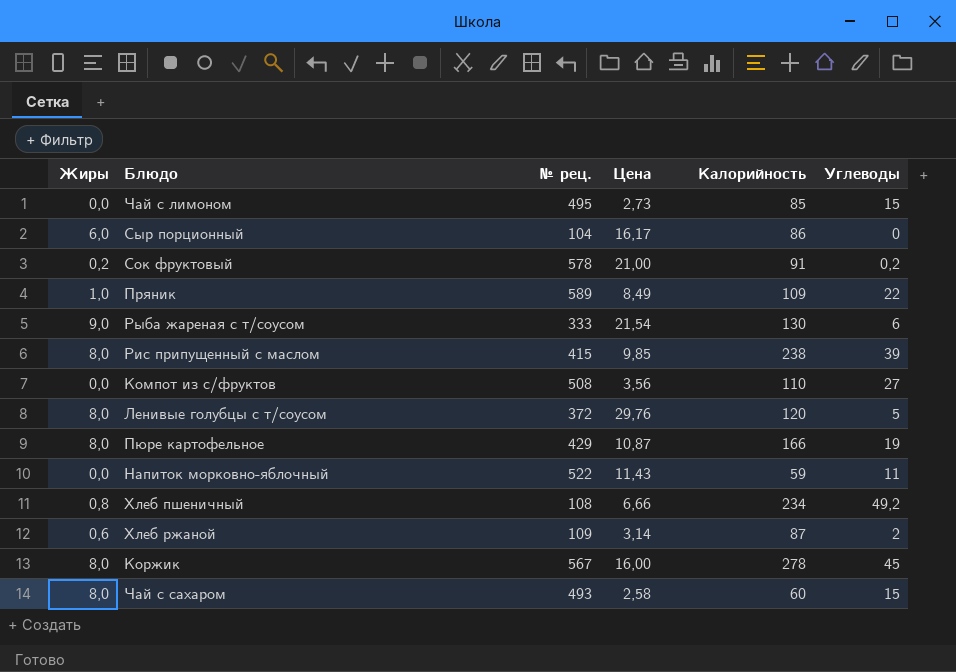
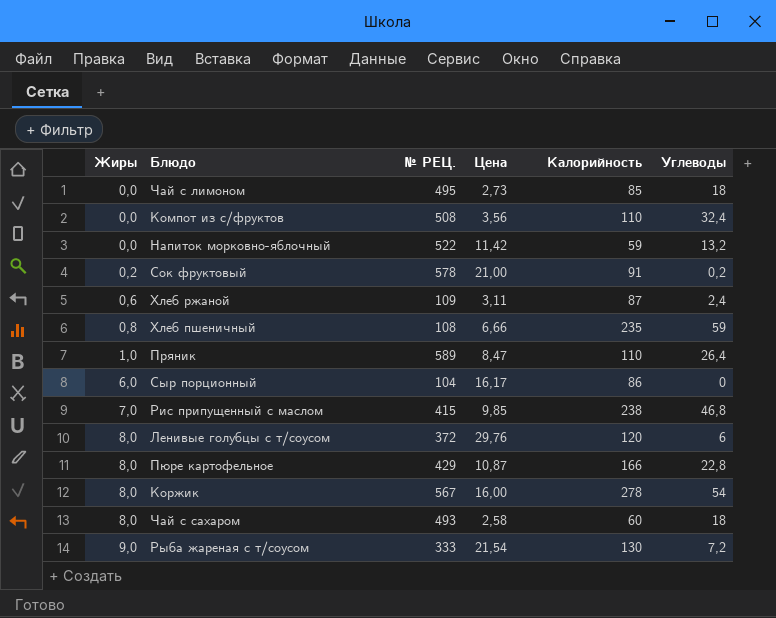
row order: none -> Жиры ascending
column name: № рец. -> № РЕЦ.
Чай с лимоном | Углеводы: 15 -> 18
Компот из с/фруктов | Углеводы: 27 -> 32,4
Напиток морковно-яблочный | Цена: 11,43 -> 11,42
Напиток морковно-яблочный | Углеводы: 11 -> 13,2
Хлеб ржаной | Цена: 3,14 -> 3,11
Хлеб ржаной | Углеводы: 2 -> 2,4
Хлеб пшеничный | Калорийность: 234 -> 235
Хлеб пшеничный | Углеводы: 49,2 -> 59
Пряник | Цена: 8,49 -> 8,47
Пряник | Калорийность: 109 -> 110
Пряник | Углеводы: 22 -> 26,4
Рис припущенный с маслом | Жиры: 8,0 -> 7,0
Рис припущенный с маслом | Углеводы: 39 -> 46,8
Ленивые голубцы с т/соусом | Углеводы: 5 -> 6
Пюре картофельное | Углеводы: 19 -> 22,8
Коржик | Углеводы: 45 -> 54
Чай с сахаром | Углеводы: 15 -> 18
Рыба жареная с т/соусом | Углеводы: 6 -> 7,2

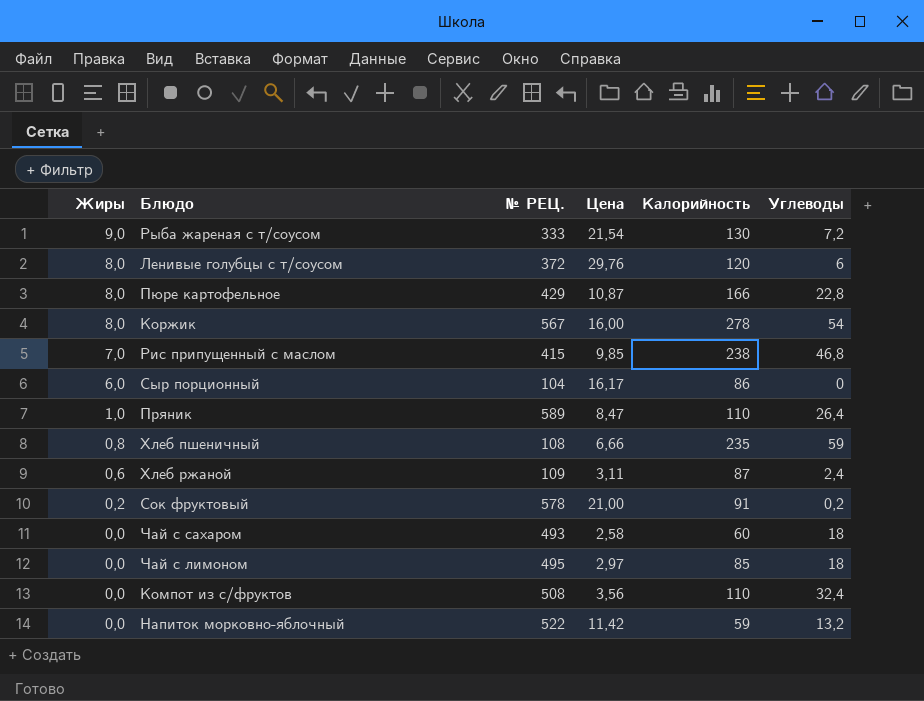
row order: Жиры ascending -> Жиры descending
Чай с сахаром | Жиры: 8,0 -> 0,0
Чай с лимоном | Цена: 2,73 -> 2,97

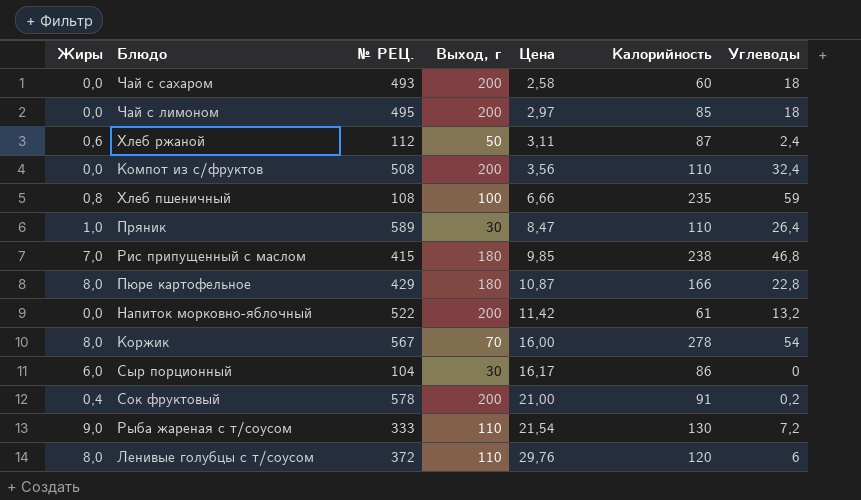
row order: Жиры descending -> Цена ascending
column Выход, г | position: none -> 4
Хлеб ржаной | № РЕЦ.: 109 -> 112
Напиток морковно-яблочный | Калорийность: 59 -> 61
Сок фруктовый | Жиры: 0,2 -> 0,4

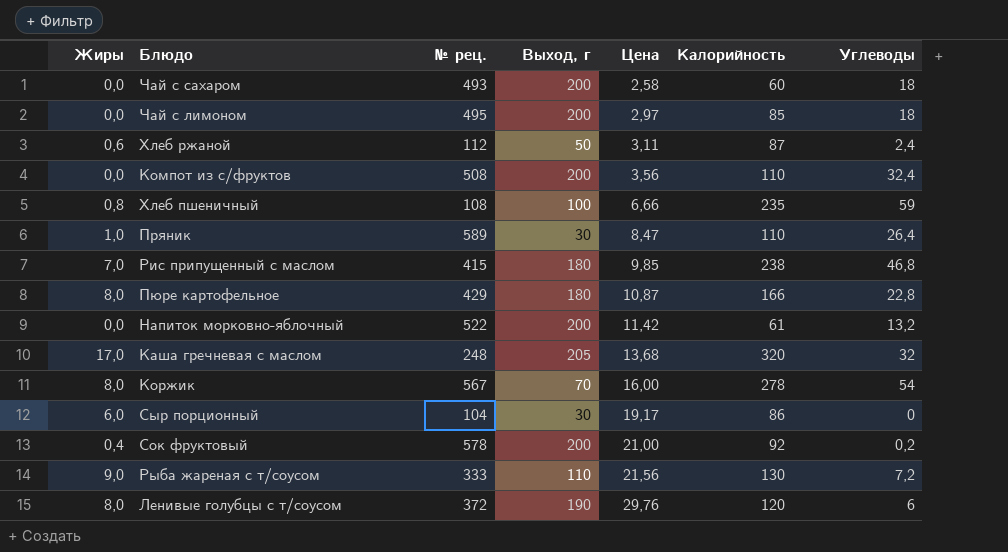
column name: № РЕЦ. -> № рец.
row Каша гречневая с маслом: none -> 17,0 | 248 | 205 | 13,68 | 320 | 32
Сыр порционный | Цена: 16,17 -> 19,17
Сок фруктовый | Калорийность: 91 -> 92
Рыба жареная с т/соусом | Цена: 21,54 -> 21,56
Ленивые голубцы с т/соусом | Выход, г: 110 -> 190

